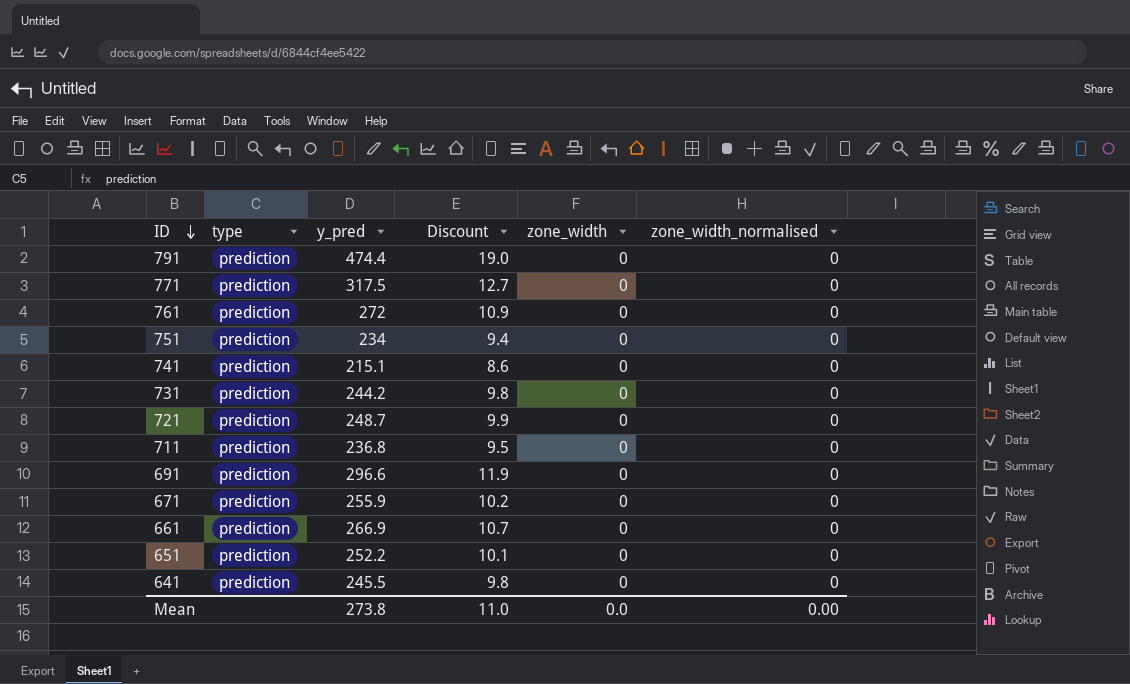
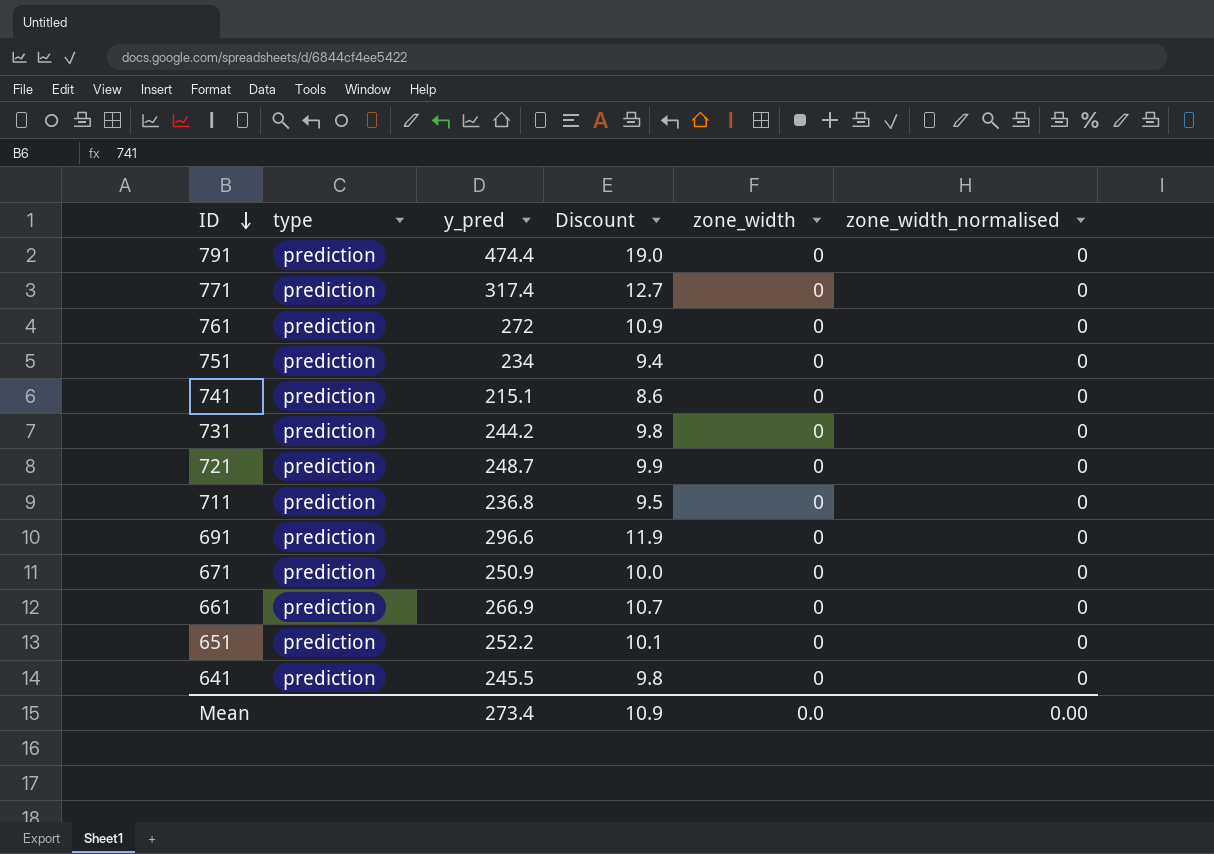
771 | y_pred: 317.5 -> 317.4
671 | y_pred: 255.9 -> 250.9
671 | Discount: 10.2 -> 10.0
Mean | y_pred: 273.8 -> 273.4
Mean | Discount: 11.0 -> 10.9

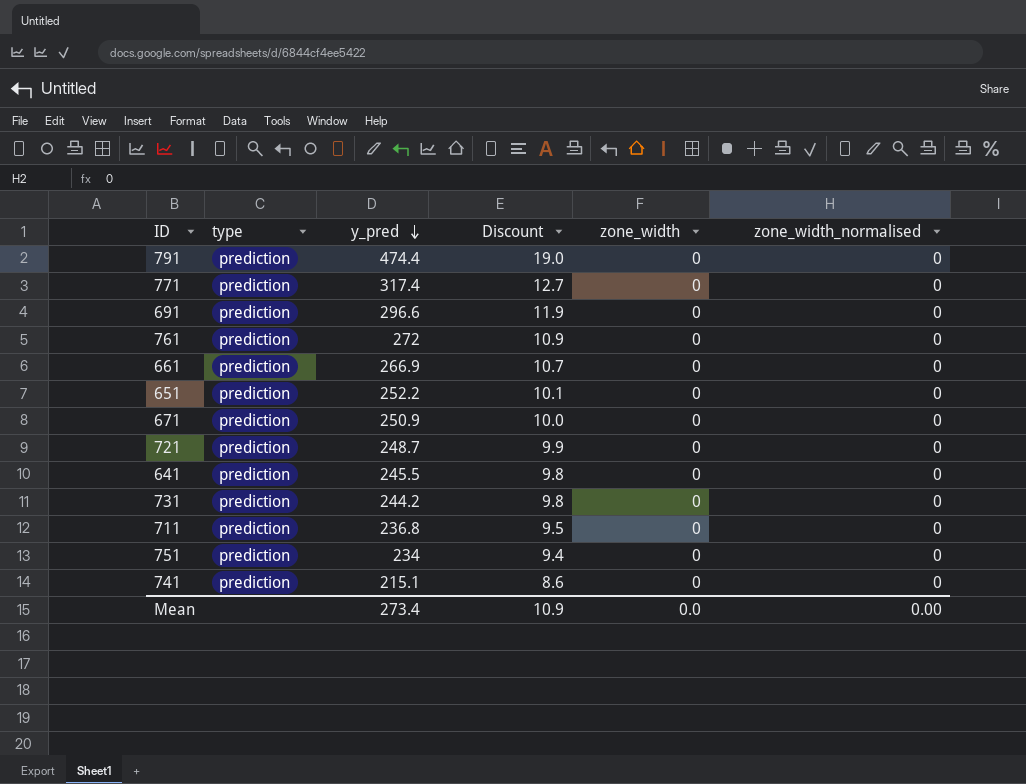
row order: ID descending -> y_pred descending

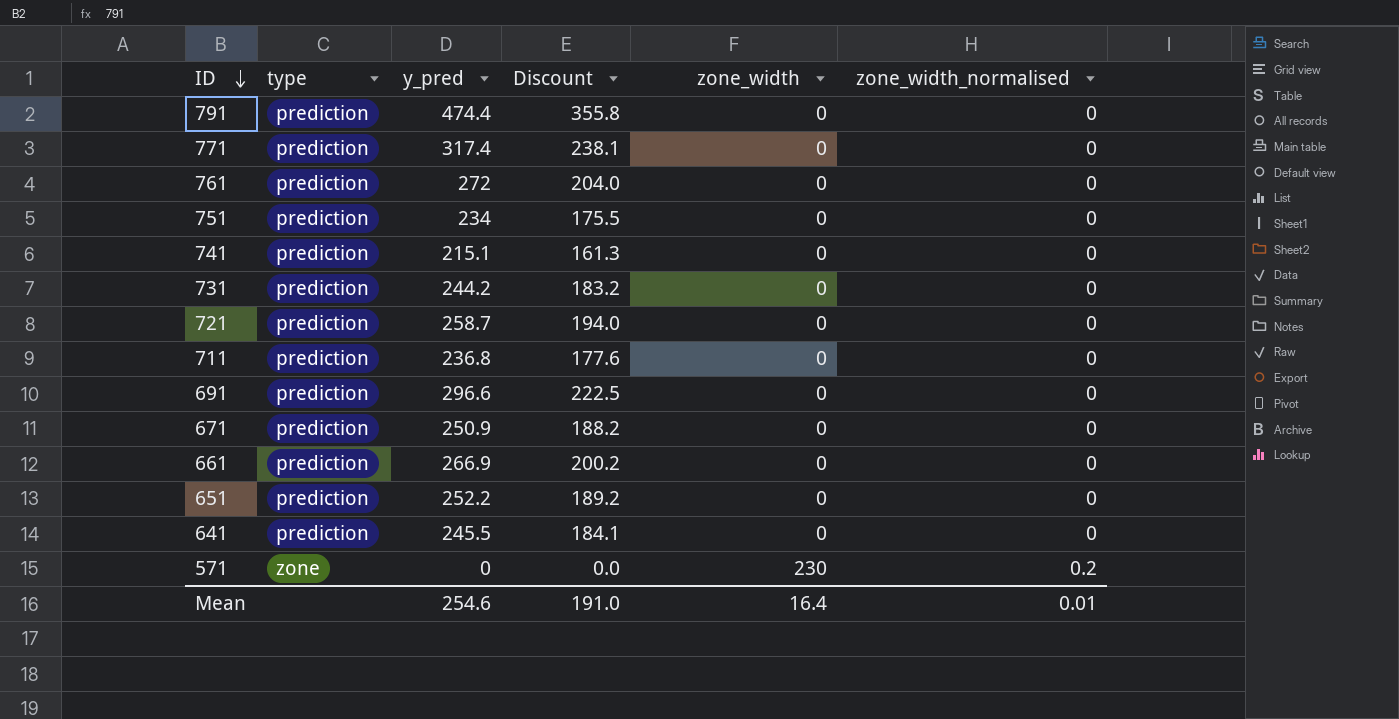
row order: y_pred descending -> ID descending
column Discount | formula: [y_pred] * 0.04 -> [y_pred] * 0.75
721 | y_pred: 248.7 -> 258.7
row 571: none -> zone | 0 | 0.0 | 230 | 0.2
Mean | y_pred: 273.4 -> 254.6
Mean | Discount: 10.9 -> 191.0
Mean | zone_width: 0.0 -> 16.4
Mean | zone_width_normalised: 0.00 -> 0.01

